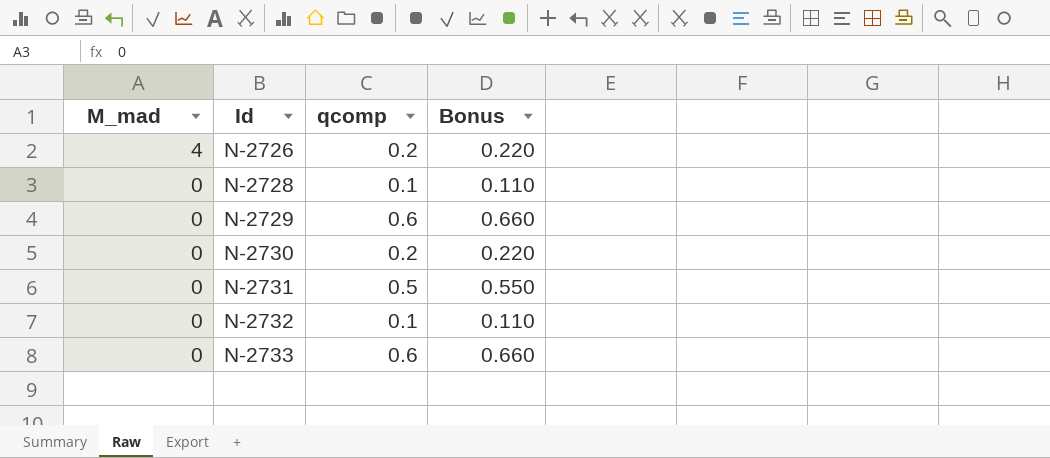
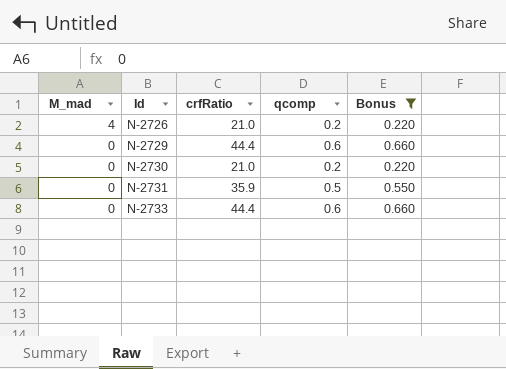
filter: none -> Bonus != 0.110
column crfRatio | position: none -> 3

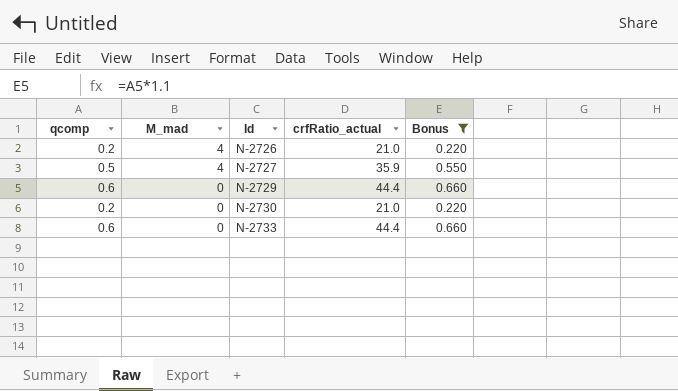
column qcomp | position: 4 -> 1
column name: crfRatio -> crfRatio_actual
row N-2731: 0 | 35.9 | 0.5 | 0.550 -> none
row N-2727: none -> 0.5 | 4 | 35.9 | 0.550

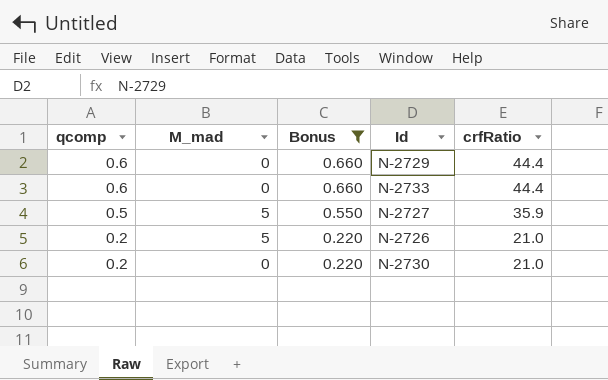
row order: M_mad descending -> qcomp descending
column Bonus | position: 5 -> 3
column name: crfRatio_actual -> crfRatio
N-2727 | M_mad: 4 -> 5
N-2726 | M_mad: 4 -> 5

